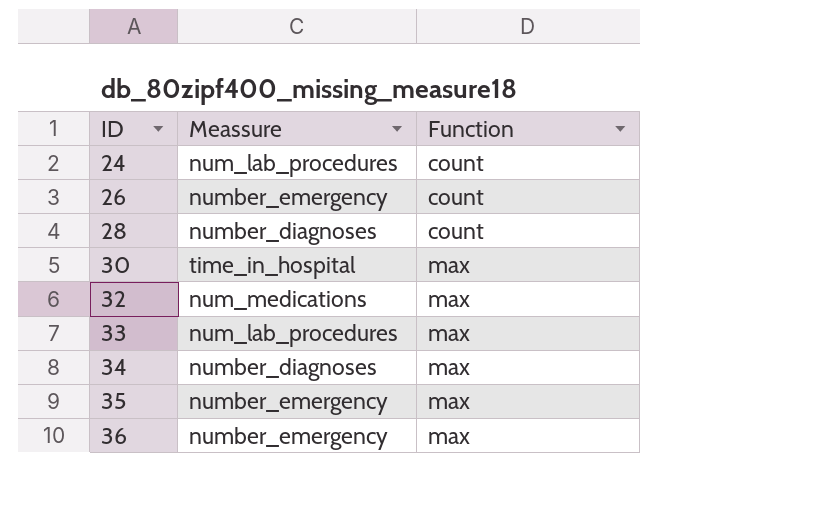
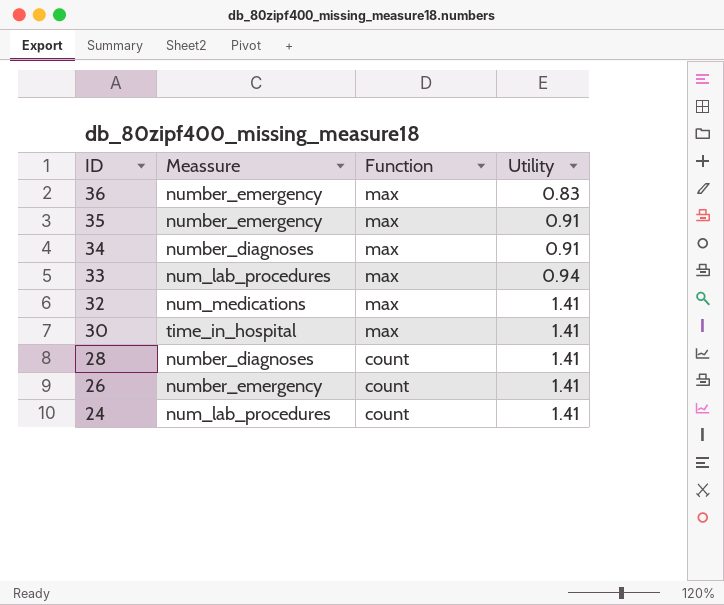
row order: ID ascending -> ID descending
column Utility | position: none -> 4

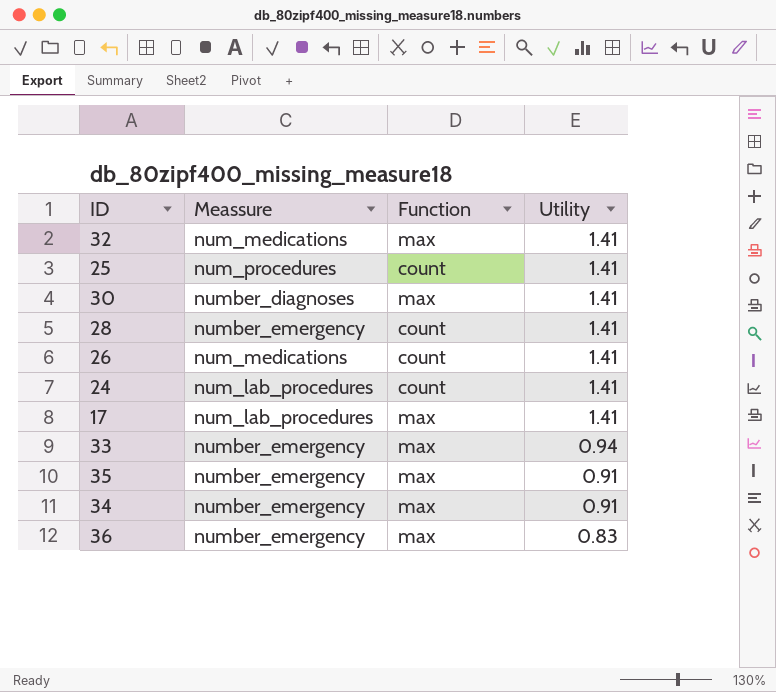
row order: ID descending -> Utility descending
row 25: none -> num_procedures | count | 1.41
30 | Meassure: time_in_hospital -> number_diagnoses
28 | Meassure: number_diagnoses -> number_emergency
26 | Meassure: number_emergency -> num_medications
row 17: none -> num_lab_procedures | max | 1.41
33 | Meassure: num_lab_procedures -> number_emergency
34 | Meassure: number_diagnoses -> number_emergency

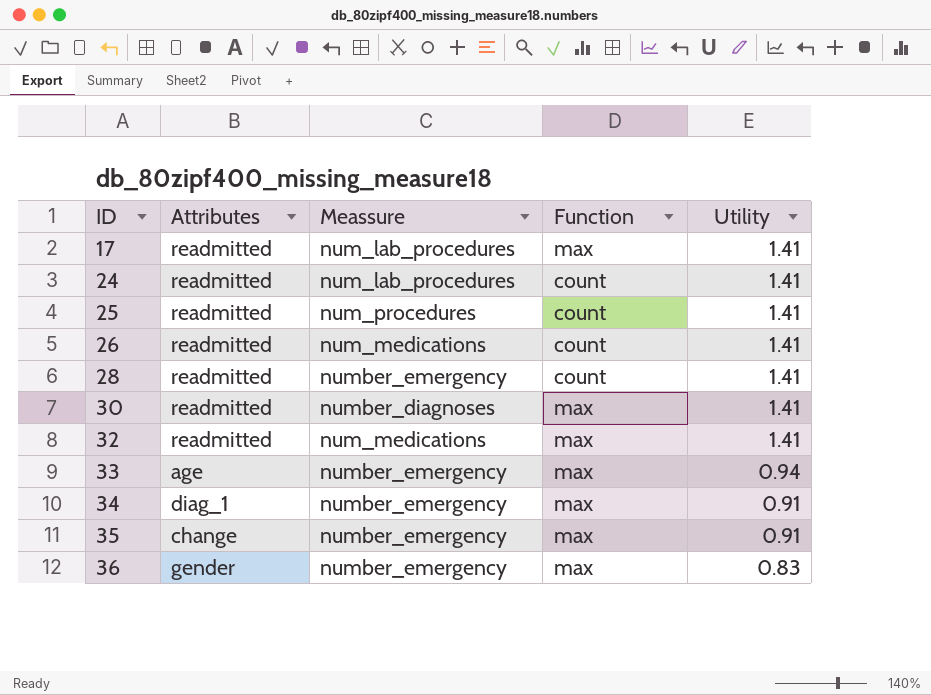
row order: Utility descending -> ID ascending
column Attributes | position: none -> 2

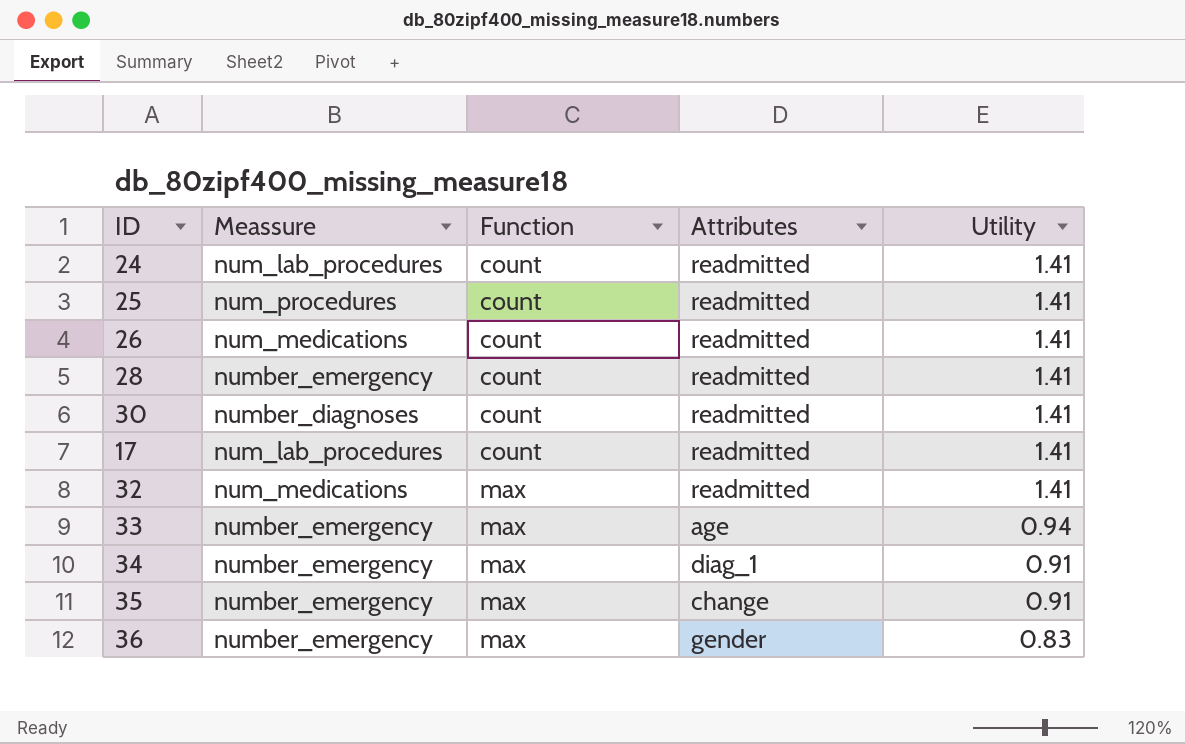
row order: ID ascending -> Function ascending
column Attributes | position: 2 -> 4
30 | Function: max -> count
17 | Function: max -> count

